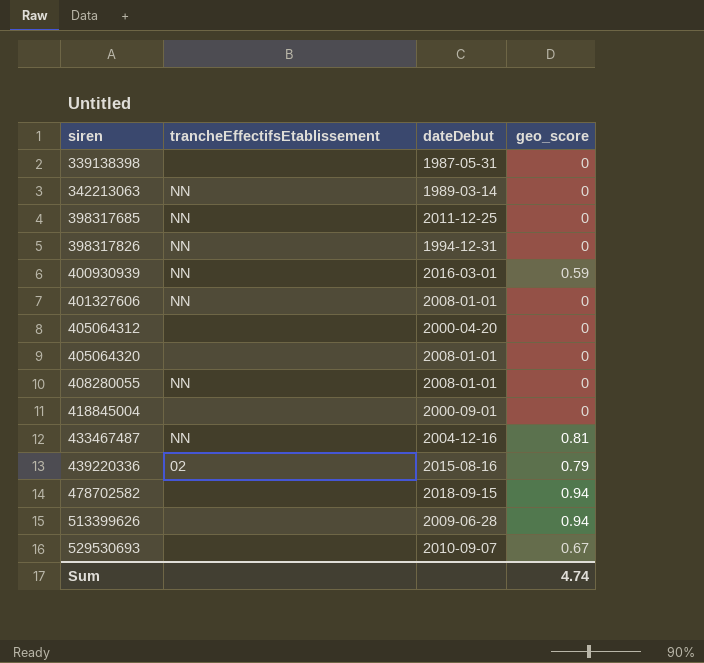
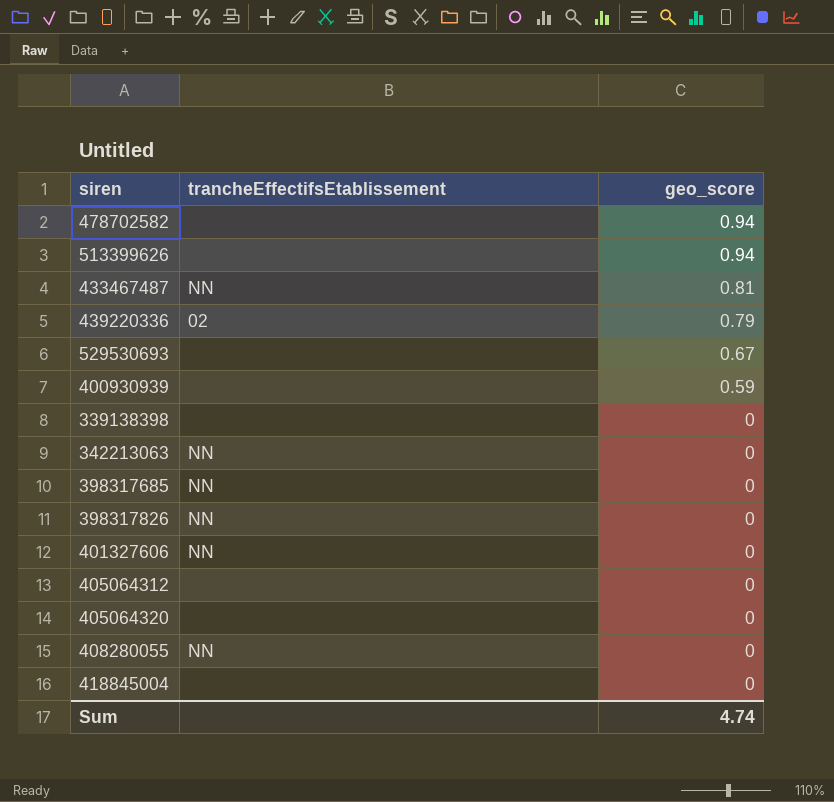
row order: siren ascending -> geo_score descending
column dateDebut | position: 3 -> none
400930939 | trancheEffectifsEtablissement: NN -> none

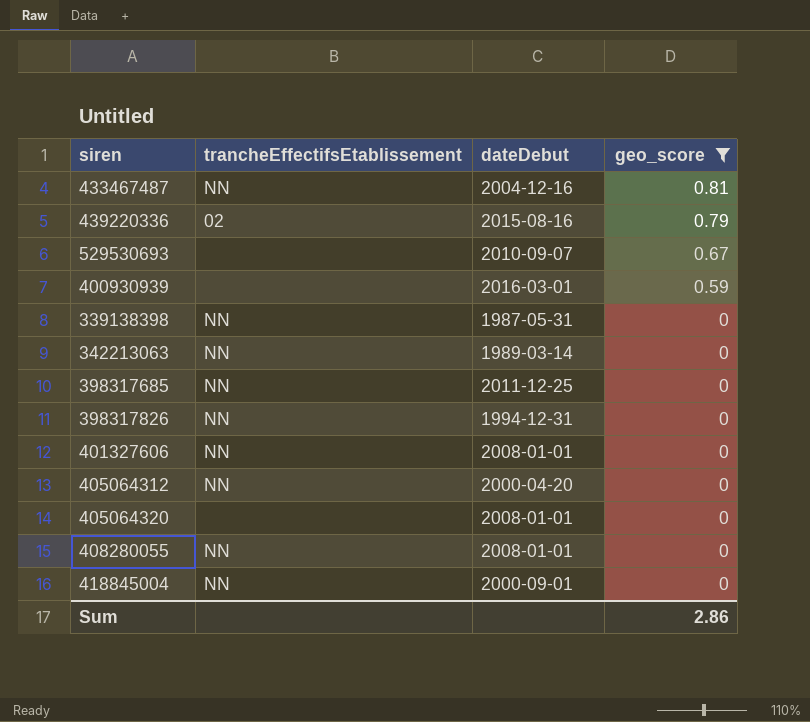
filter: none -> geo_score != 0.94
column dateDebut | position: none -> 3
339138398 | trancheEffectifsEtablissement: none -> NN
405064312 | trancheEffectifsEtablissement: none -> NN
418845004 | trancheEffectifsEtablissement: none -> NN
Sum | geo_score: 4.74 -> 2.86

